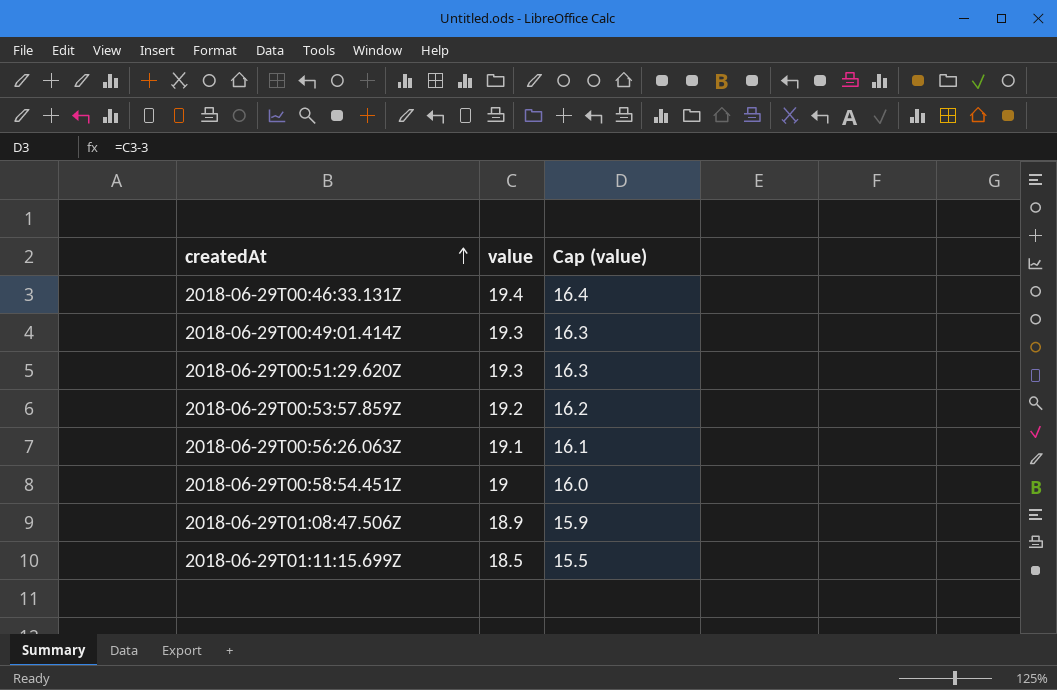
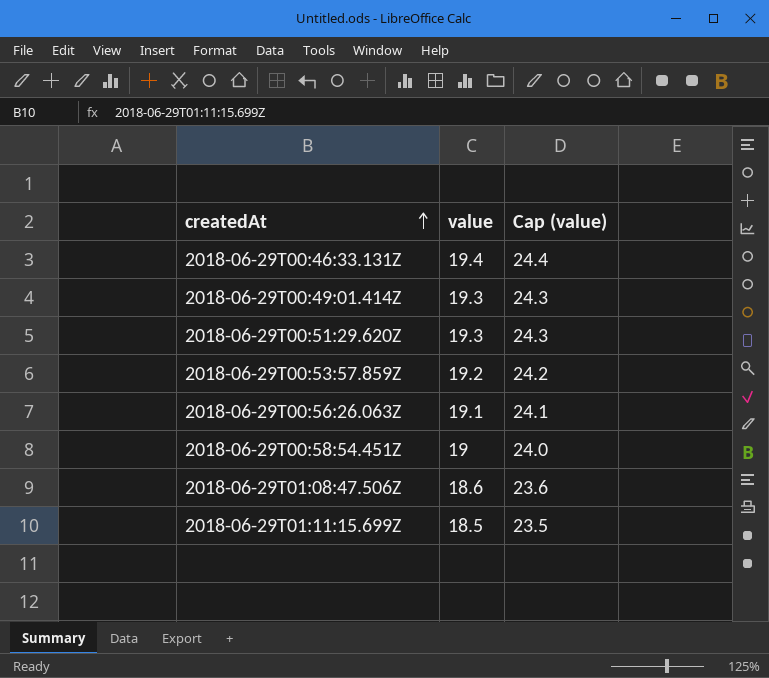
column Cap (value) | formula: [value] - 3 -> [value] + 5
2018-06-29T01:08:47.506Z | value: 18.9 -> 18.6

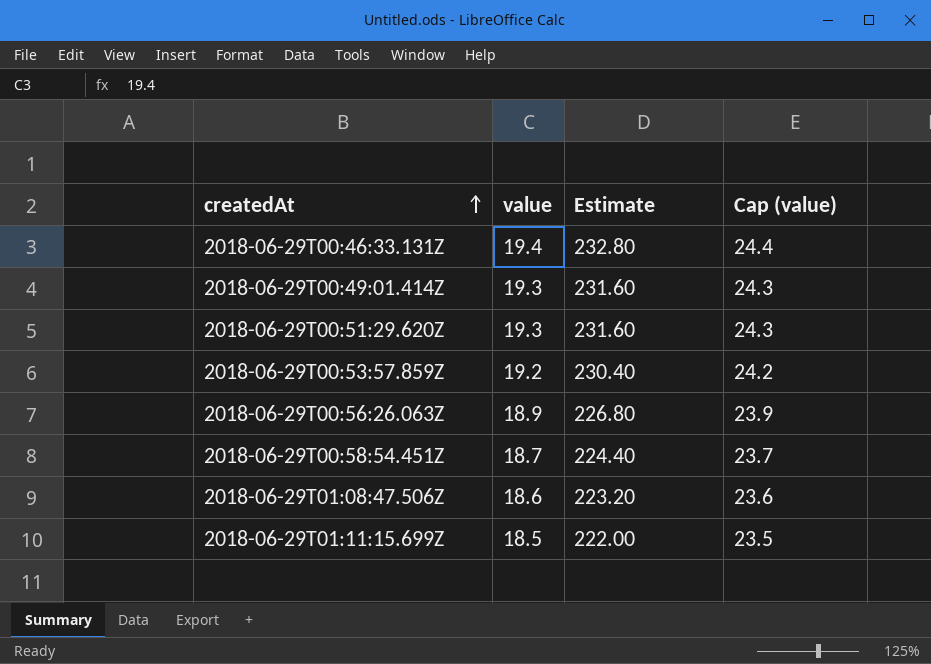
column Estimate | formula: none -> [value] * 12
2018-06-29T00:56:26.063Z | value: 19.1 -> 18.9
2018-06-29T00:56:26.063Z | Cap (value): 24.1 -> 23.9
2018-06-29T00:58:54.451Z | value: 19 -> 18.7
2018-06-29T00:58:54.451Z | Cap (value): 24.0 -> 23.7

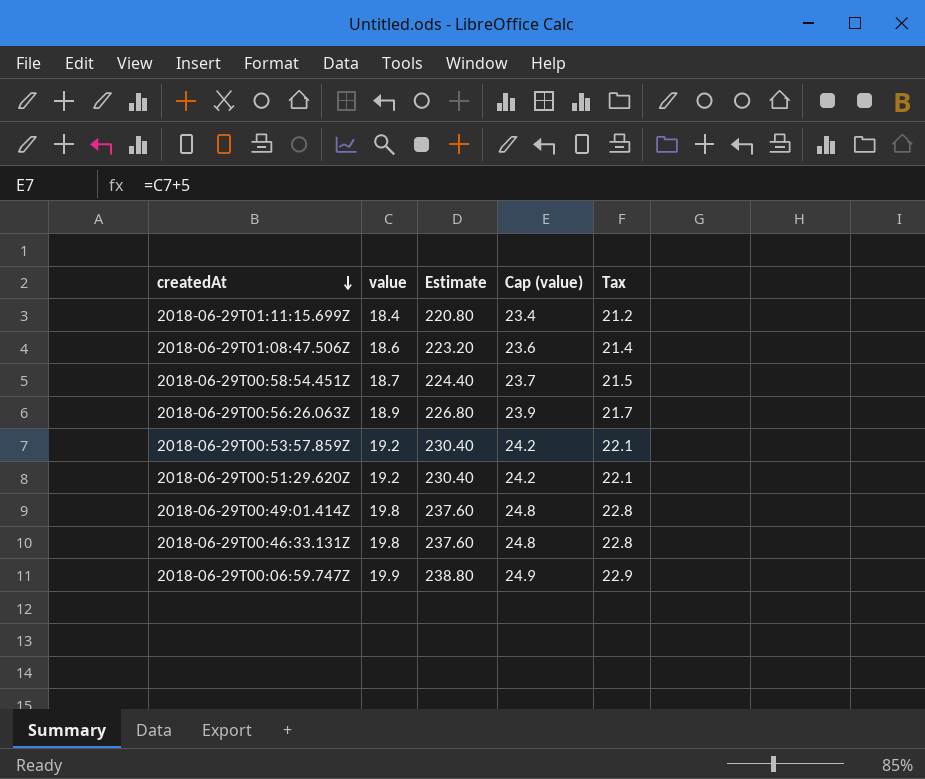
row order: createdAt ascending -> createdAt descending
column Tax | formula: none -> [value] * 1.15
2018-06-29T01:11:15.699Z | value: 18.5 -> 18.4
2018-06-29T01:11:15.699Z | Estimate: 222.00 -> 220.80
2018-06-29T01:11:15.699Z | Cap (value): 23.5 -> 23.4
2018-06-29T00:51:29.620Z | value: 19.3 -> 19.2
2018-06-29T00:51:29.620Z | Estimate: 231.60 -> 230.40
2018-06-29T00:51:29.620Z | Cap (value): 24.3 -> 24.2
2018-06-29T00:49:01.414Z | value: 19.3 -> 19.8
2018-06-29T00:49:01.414Z | Estimate: 231.60 -> 237.60
2018-06-29T00:49:01.414Z | Cap (value): 24.3 -> 24.8
2018-06-29T00:46:33.131Z | value: 19.4 -> 19.8
2018-06-29T00:46:33.131Z | Estimate: 232.80 -> 237.60
2018-06-29T00:46:33.131Z | Cap (value): 24.4 -> 24.8
row 2018-06-29T00:06:59.747Z: none -> 19.9 | 238.80 | 24.9 | 22.9

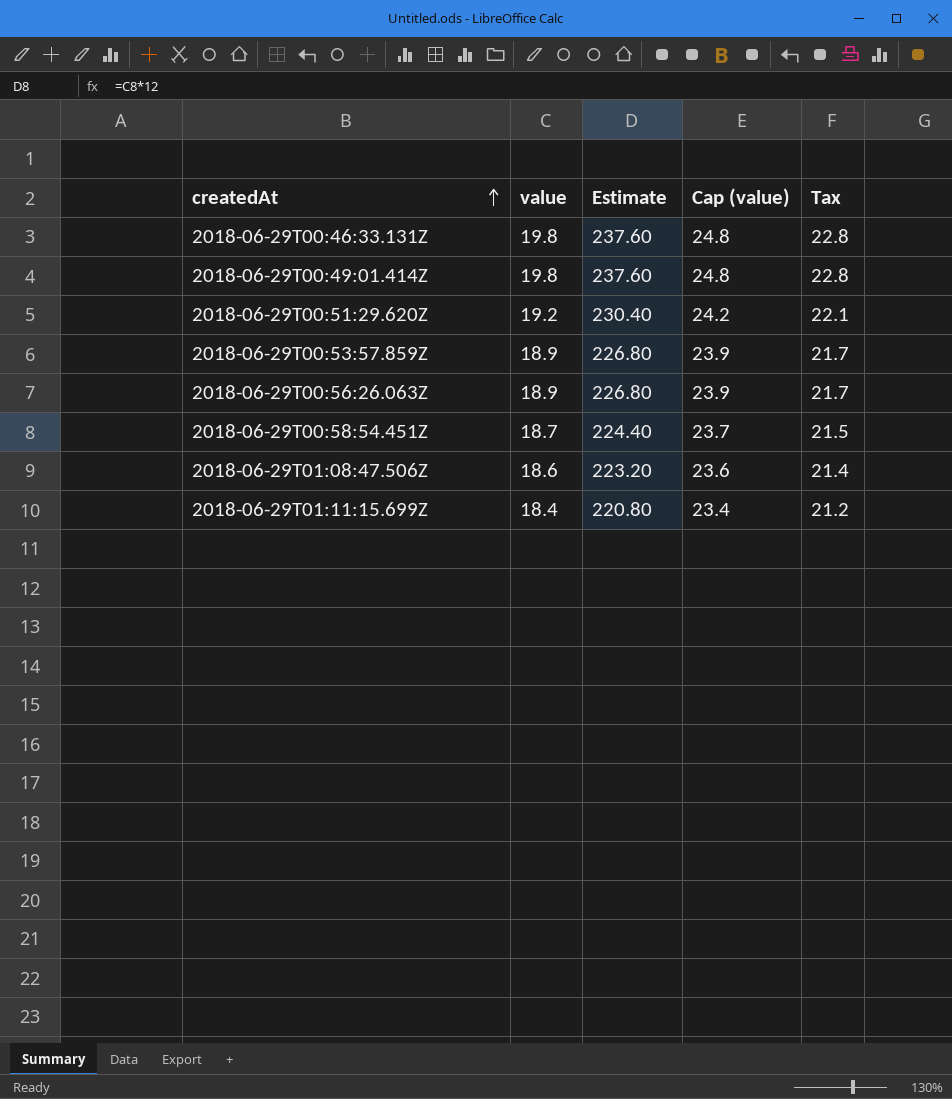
row order: createdAt descending -> createdAt ascending
row 2018-06-29T00:06:59.747Z: 19.9 | 238.80 | 24.9 | 22.9 -> none
2018-06-29T00:53:57.859Z | value: 19.2 -> 18.9
2018-06-29T00:53:57.859Z | Estimate: 230.40 -> 226.80
2018-06-29T00:53:57.859Z | Cap (value): 24.2 -> 23.9
2018-06-29T00:53:57.859Z | Tax: 22.1 -> 21.7

